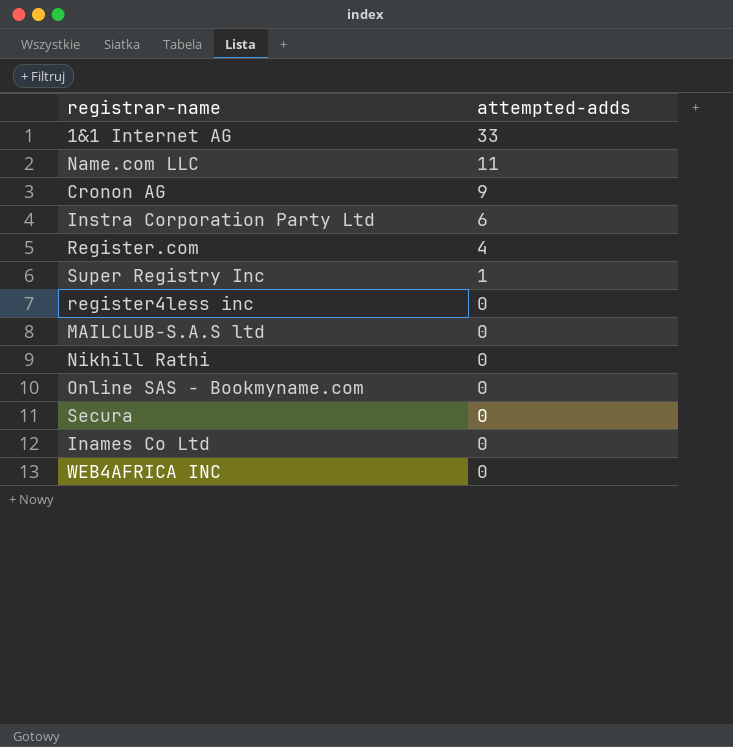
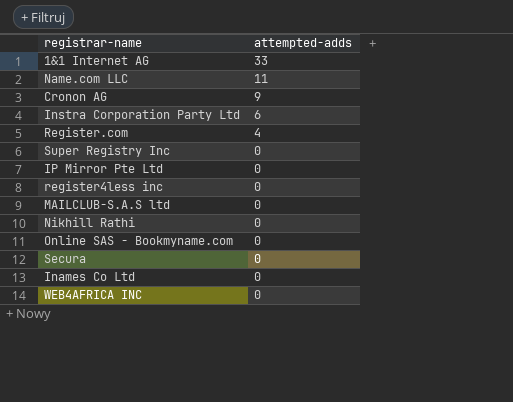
Super Registry Inc | attempted-adds: 1 -> 0
row IP Mirror Pte Ltd: none -> 0

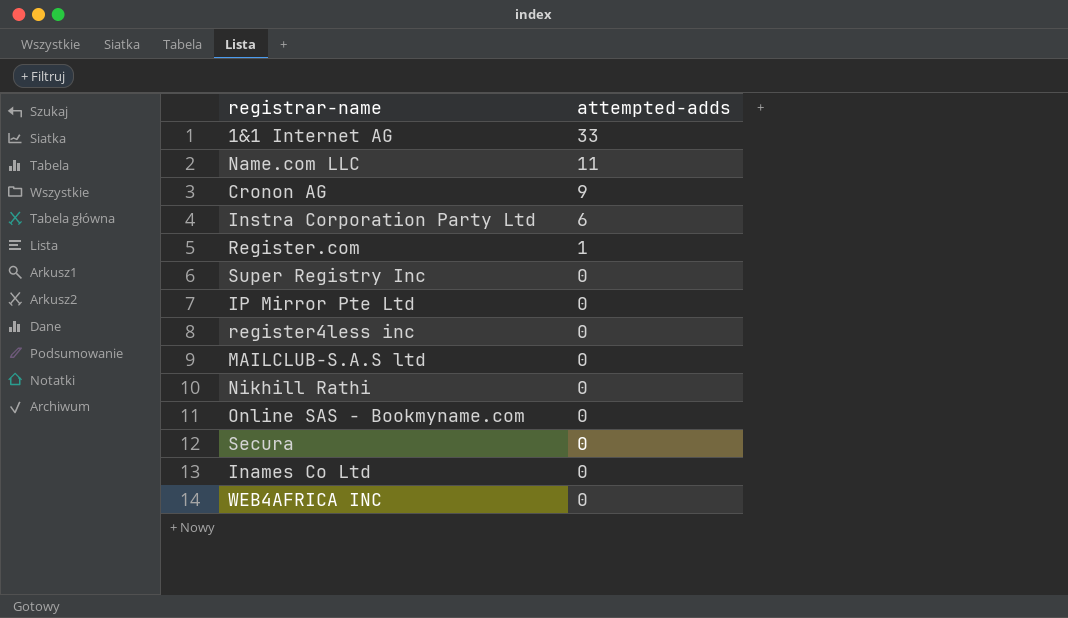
Register.com | attempted-adds: 4 -> 1

